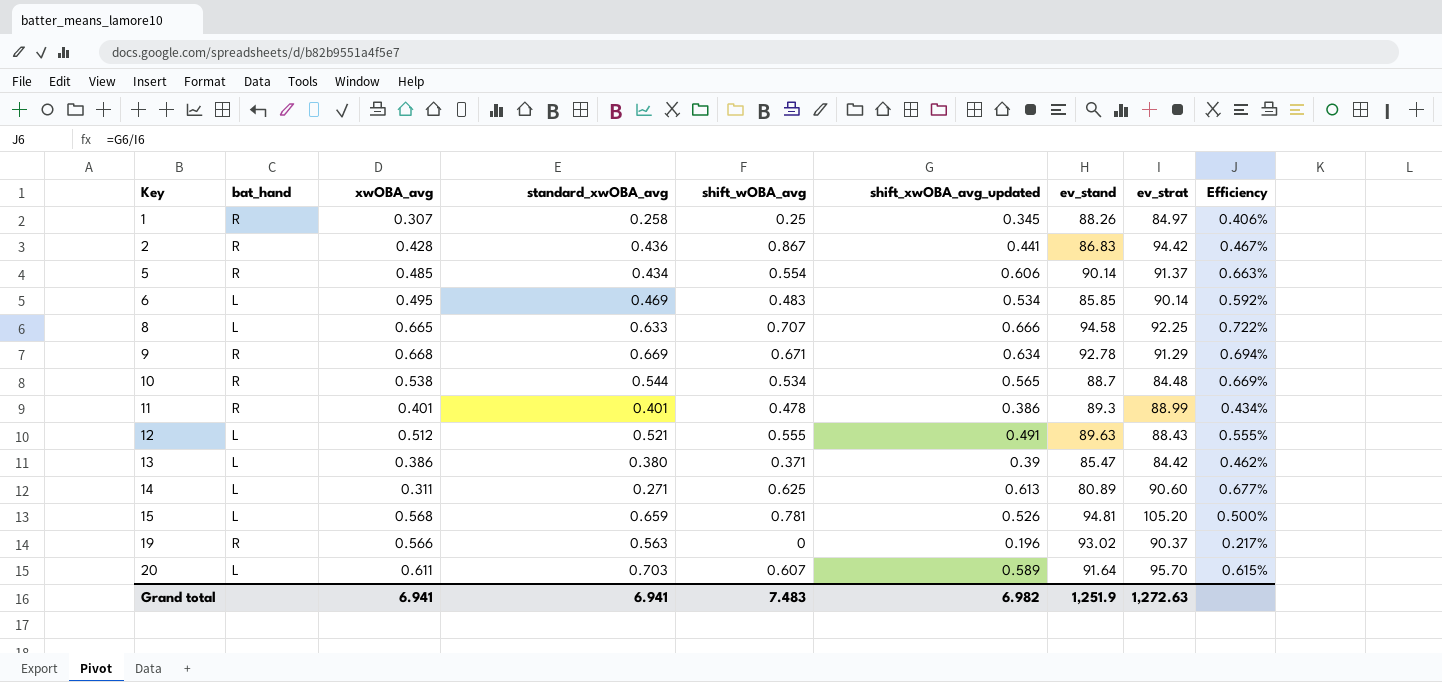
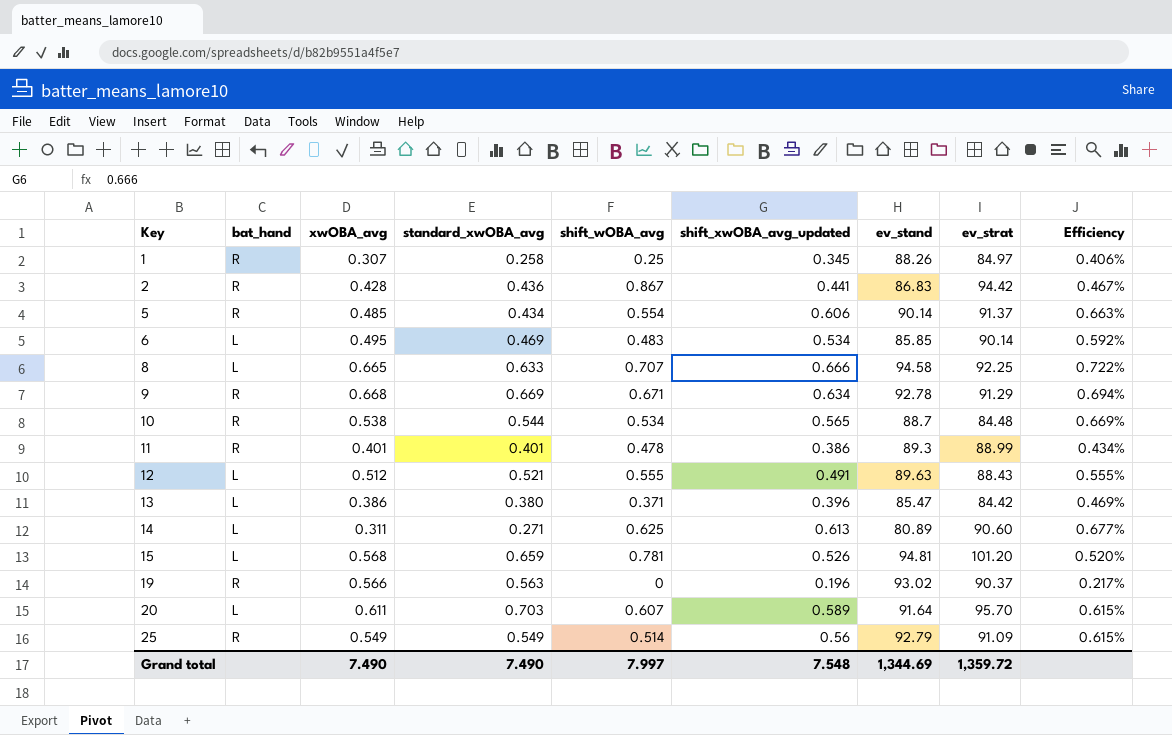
13 | shift_xwOBA_avg_updated: 0.39 -> 0.396
13 | Efficiency: 0.462% -> 0.469%
15 | ev_strat: 105.20 -> 101.20
15 | Efficiency: 0.500% -> 0.520%
row 25: none -> R | 0.549 | 0.549 | 0.514 | 0.56 | 92.79 | 91.09 | 0.615%
Grand total | xwOBA_avg: 6.941 -> 7.490
Grand total | standard_xwOBA_avg: 6.941 -> 7.490
Grand total | shift_wOBA_avg: 7.483 -> 7.997
Grand total | shift_xwOBA_avg_updated: 6.982 -> 7.548
Grand total | ev_stand: 1,251.9 -> 1,344.69
Grand total | ev_strat: 1,272.63 -> 1,359.72

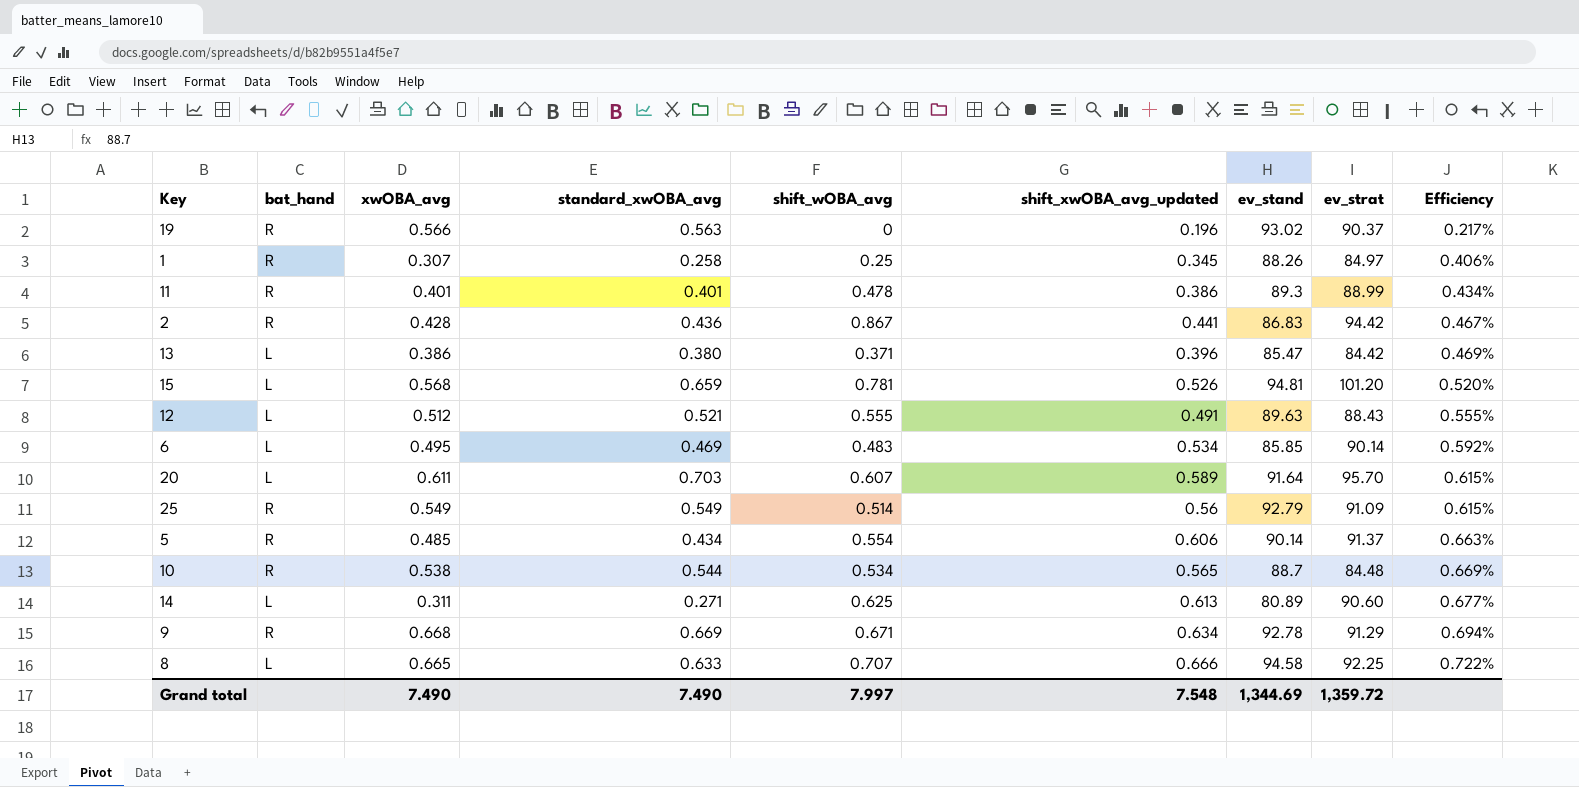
row order: Key ascending -> Efficiency ascending

